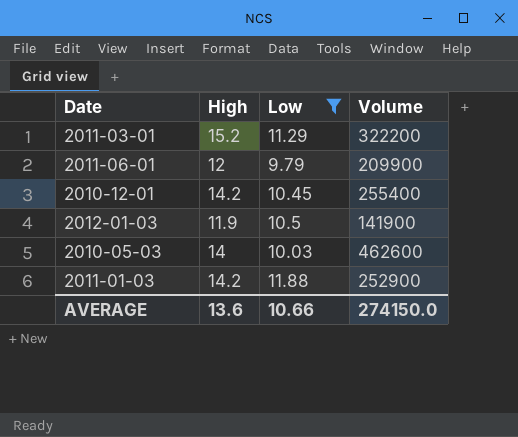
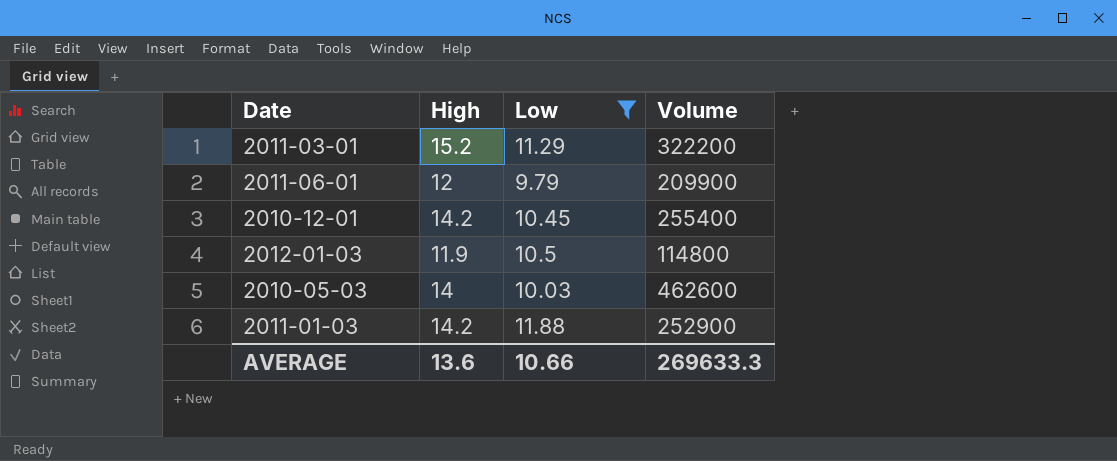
2012-01-03 | Volume: 141900 -> 114800
AVERAGE | Volume: 274150.0 -> 269633.3

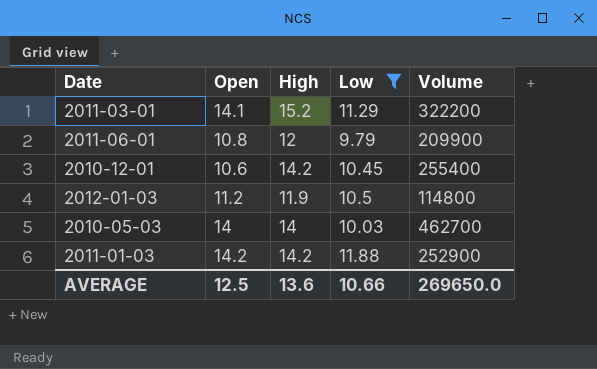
column Open | position: none -> 2
2010-05-03 | Volume: 462600 -> 462700
AVERAGE | Volume: 269633.3 -> 269650.0

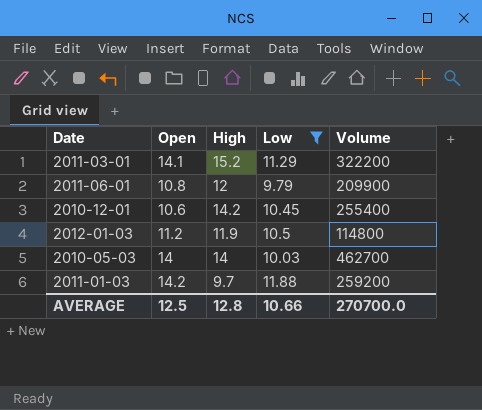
2011-01-03 | High: 14.2 -> 9.7
2011-01-03 | Volume: 252900 -> 259200
AVERAGE | High: 13.6 -> 12.8
AVERAGE | Volume: 269650.0 -> 270700.0

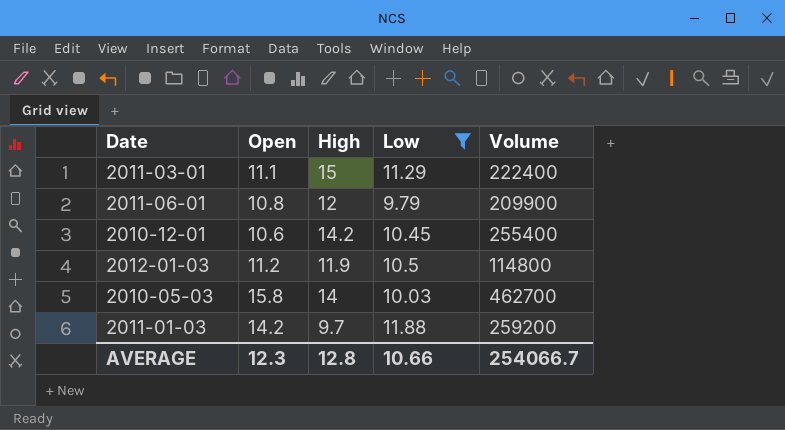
2011-03-01 | Open: 14.1 -> 11.1
2011-03-01 | High: 15.2 -> 15
2011-03-01 | Volume: 322200 -> 222400
2010-05-03 | Open: 14 -> 15.8
AVERAGE | Open: 12.5 -> 12.3
AVERAGE | Volume: 270700.0 -> 254066.7

